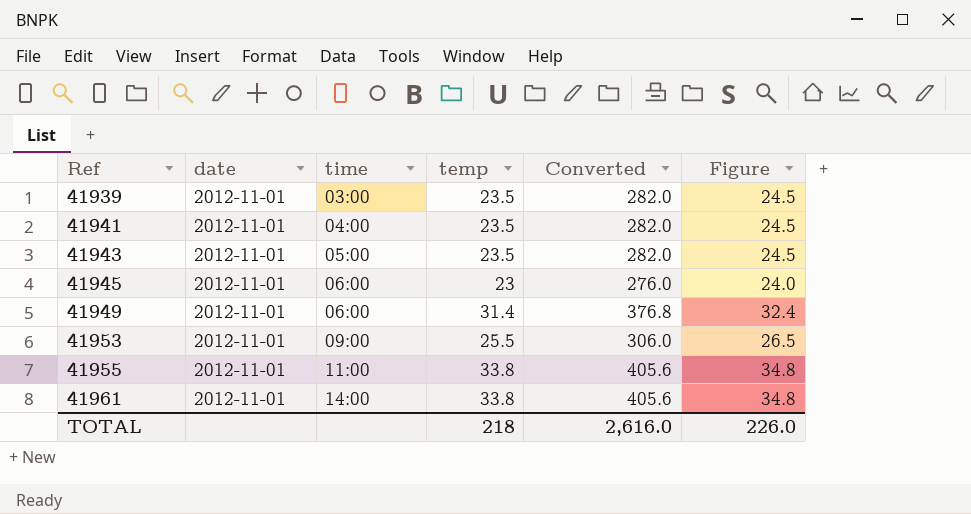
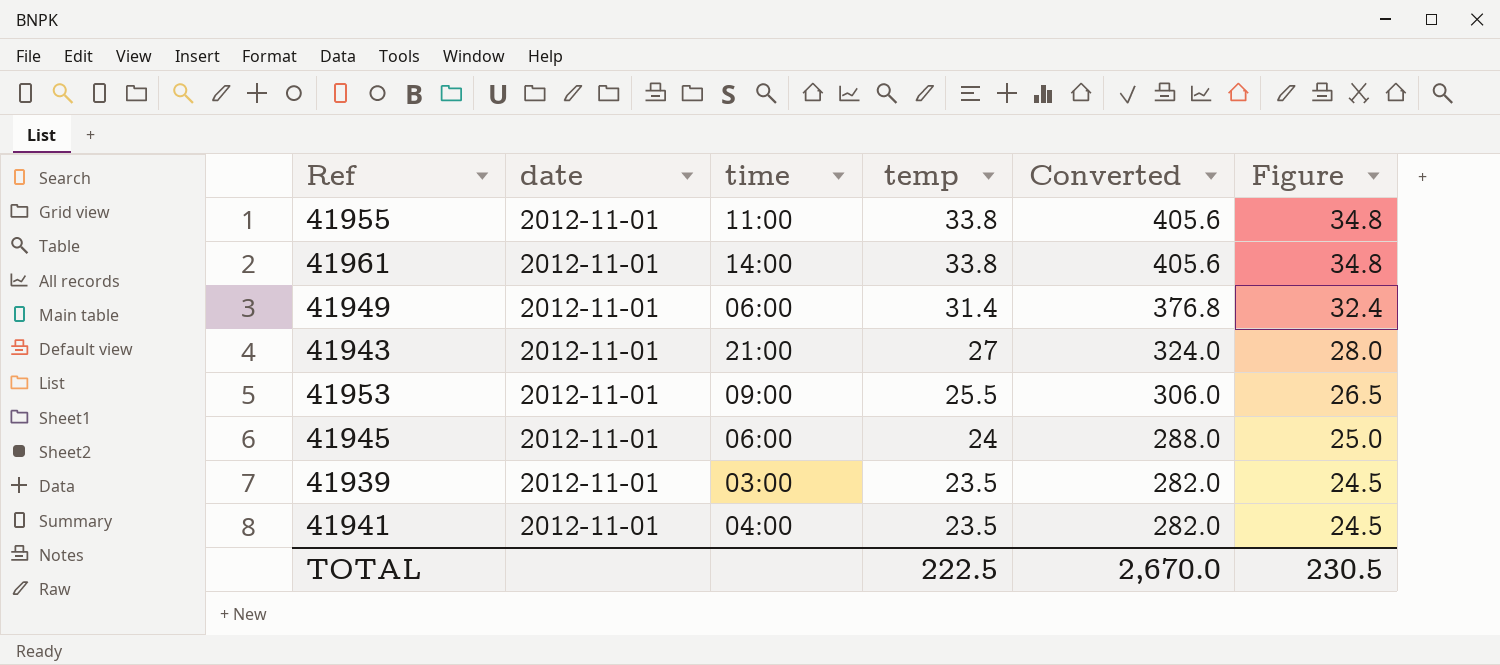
row order: Ref ascending -> temp descending
41943 | time: 05:00 -> 21:00
41943 | temp: 23.5 -> 27
41943 | Converted: 282.0 -> 324.0
41943 | Figure: 24.5 -> 28.0
41945 | temp: 23 -> 24
41945 | Converted: 276.0 -> 288.0
41945 | Figure: 24.0 -> 25.0
TOTAL | temp: 218 -> 222.5
TOTAL | Converted: 2,616.0 -> 2,670.0
TOTAL | Figure: 226.0 -> 230.5

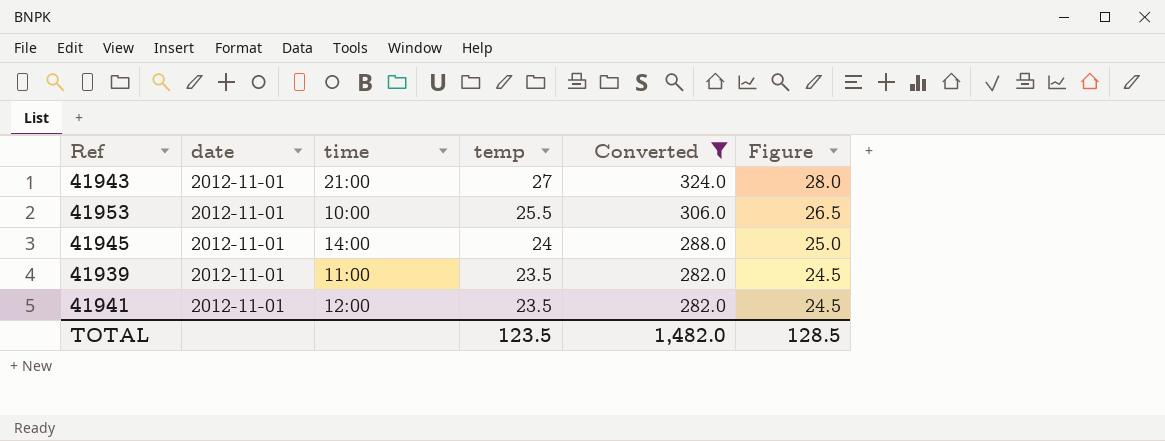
filter: none -> Converted <= 324.0
41953 | time: 09:00 -> 10:00
41945 | time: 06:00 -> 14:00
41939 | time: 03:00 -> 11:00
41941 | time: 04:00 -> 12:00
TOTAL | temp: 222.5 -> 123.5
TOTAL | Converted: 2,670.0 -> 1,482.0
TOTAL | Figure: 230.5 -> 128.5

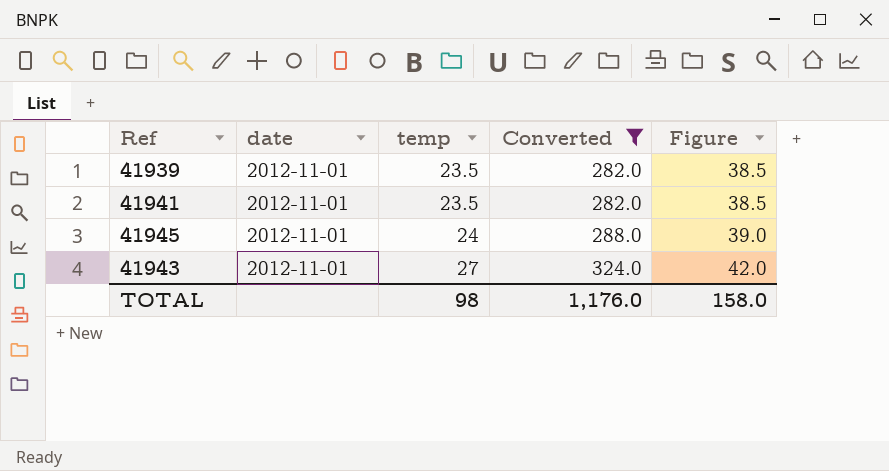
row order: temp descending -> temp ascending
column time | position: 3 -> none
column Figure | formula: [temp] + 1 -> [temp] + 15
row 41953: 2012-11-01 | 10:00 | 25.5 | 306.0 | 26.5 -> none
TOTAL | temp: 123.5 -> 98
TOTAL | Converted: 1,482.0 -> 1,176.0
TOTAL | Figure: 128.5 -> 158.0

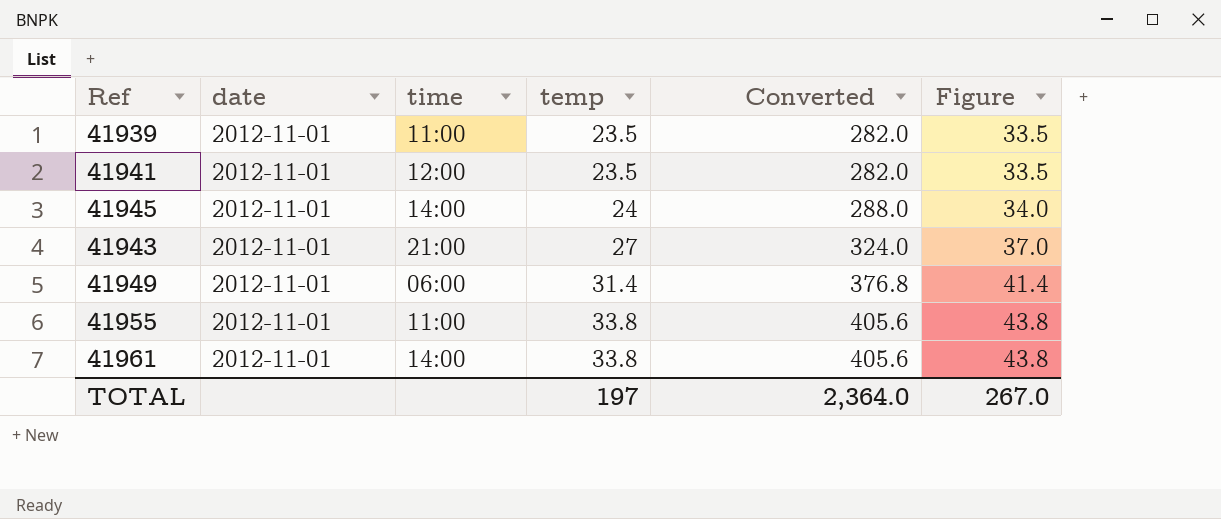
filter: Converted <= 324.0 -> none
column time | position: none -> 3
column Figure | formula: [temp] + 15 -> [temp] + 10
TOTAL | temp: 98 -> 197
TOTAL | Converted: 1,176.0 -> 2,364.0
TOTAL | Figure: 158.0 -> 267.0

